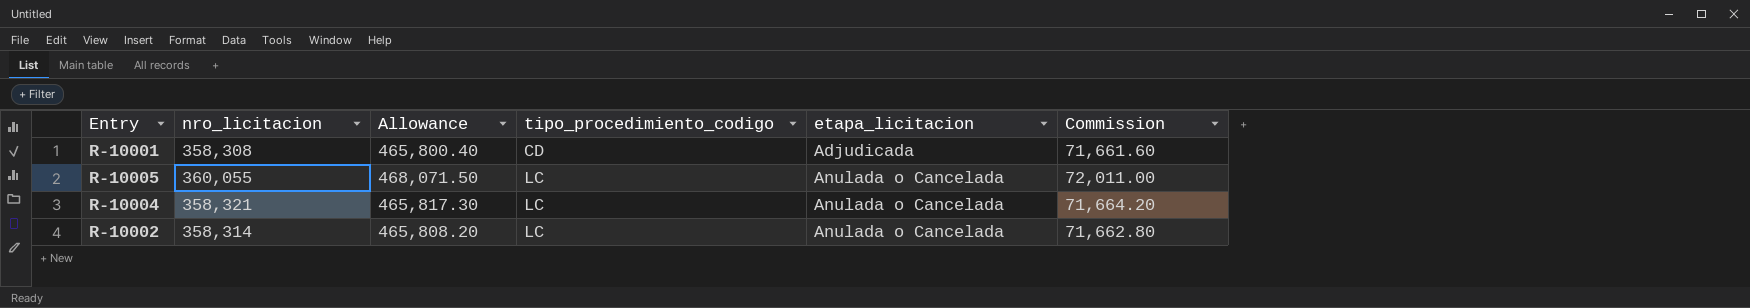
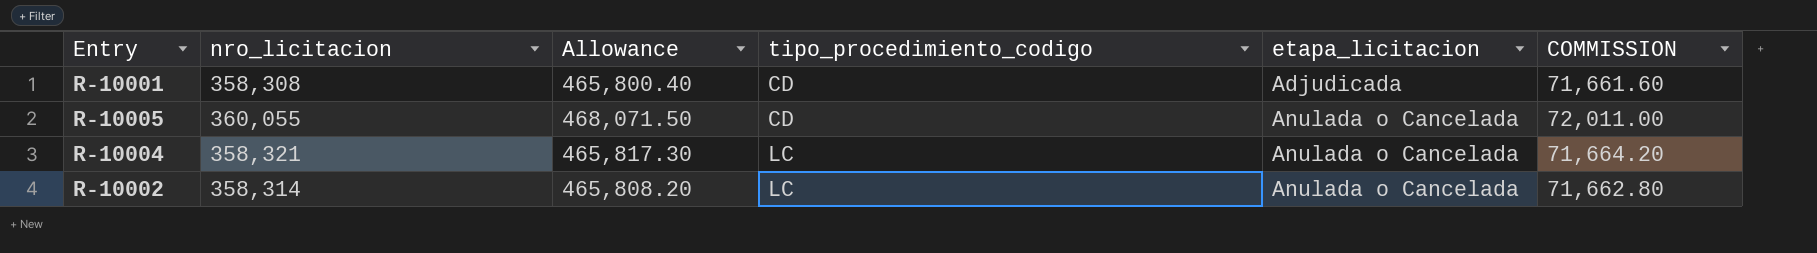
column name: Commission -> COMMISSION
R-10005 | tipo_procedimiento_codigo: LC -> CD

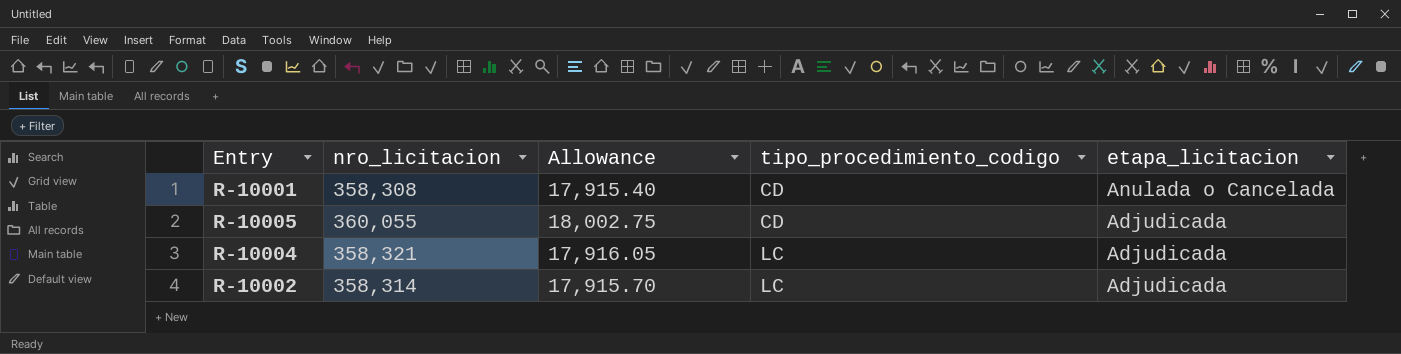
column COMMISSION | formula: [nro_licitacion] * 0.2 -> none
column Allowance | formula: [nro_licitacion] * 1.3 -> [nro_licitacion] * 0.05
R-10001 | etapa_licitacion: Adjudicada -> Anulada o Cancelada
R-10005 | etapa_licitacion: Anulada o Cancelada -> Adjudicada
R-10004 | etapa_licitacion: Anulada o Cancelada -> Adjudicada
R-10002 | etapa_licitacion: Anulada o Cancelada -> Adjudicada

